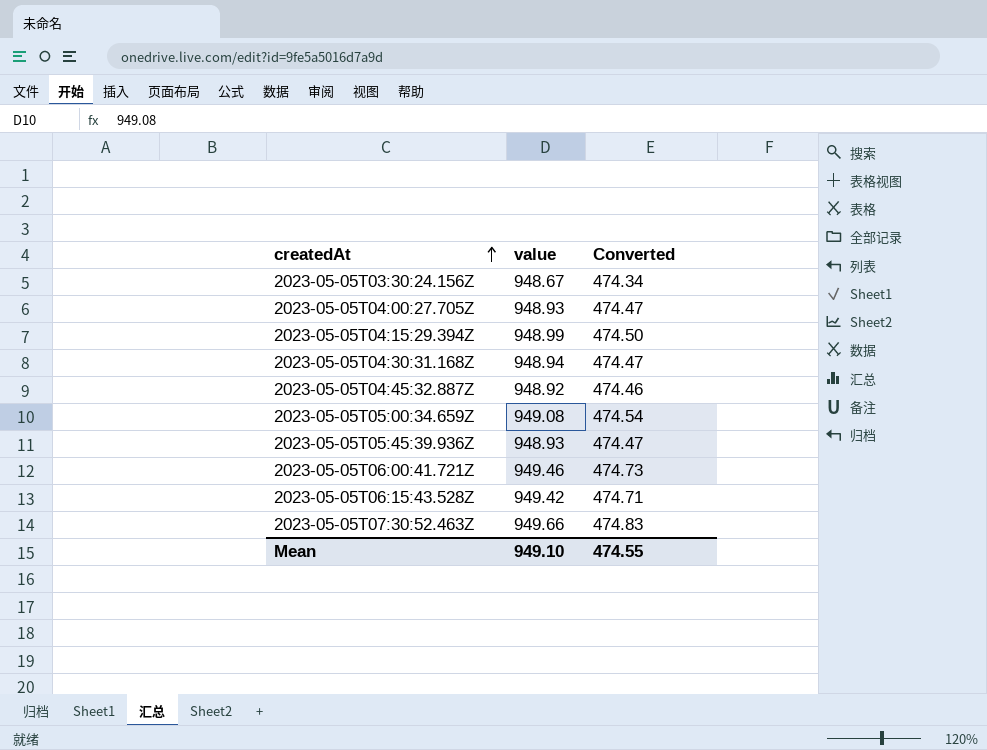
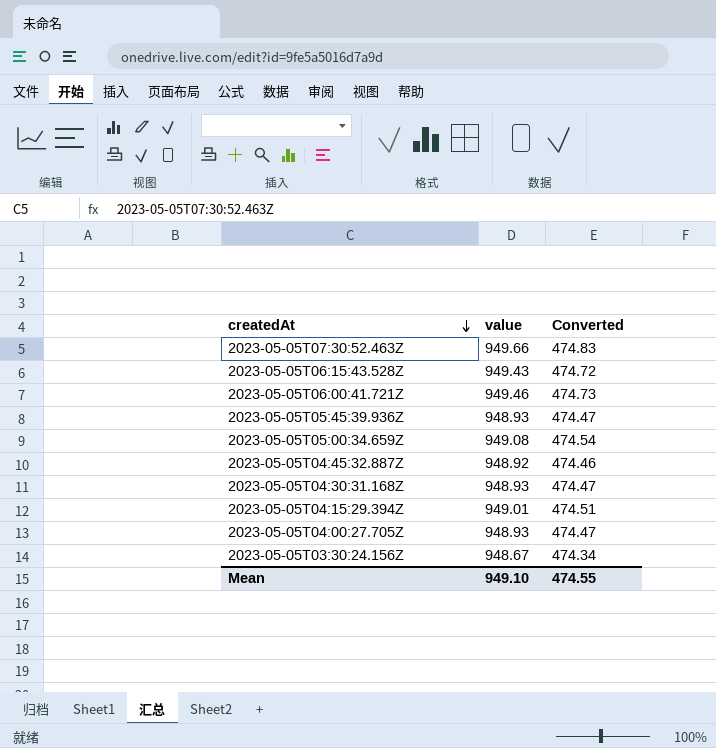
row order: createdAt ascending -> createdAt descending
2023-05-05T06:15:43.528Z | value: 949.42 -> 949.43
2023-05-05T06:15:43.528Z | Converted: 474.71 -> 474.72
2023-05-05T04:30:31.168Z | value: 948.94 -> 948.93
2023-05-05T04:15:29.394Z | value: 948.99 -> 949.01
2023-05-05T04:15:29.394Z | Converted: 474.50 -> 474.51

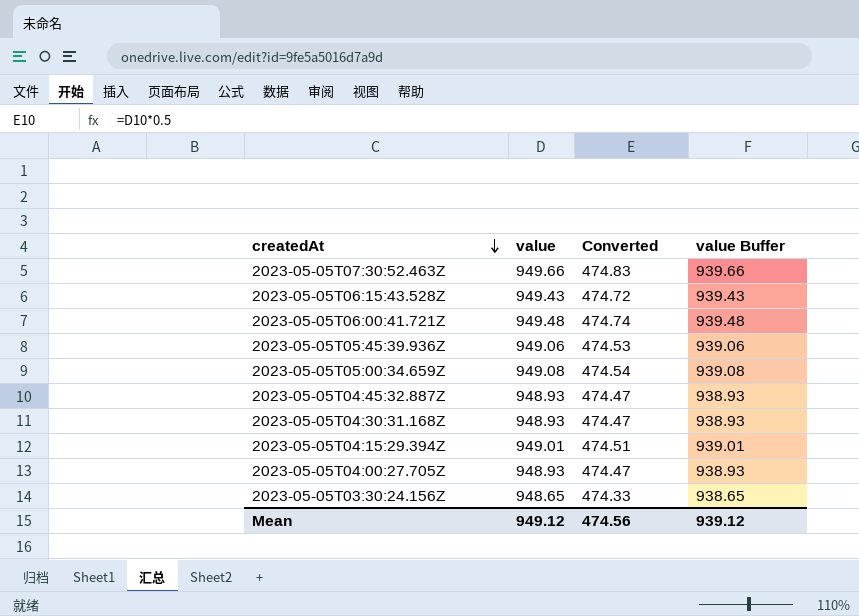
column value Buffer | formula: none -> [value] - 10
2023-05-05T06:00:41.721Z | value: 949.46 -> 949.48
2023-05-05T06:00:41.721Z | Converted: 474.73 -> 474.74
2023-05-05T05:45:39.936Z | value: 948.93 -> 949.06
2023-05-05T05:45:39.936Z | Converted: 474.47 -> 474.53
2023-05-05T04:45:32.887Z | value: 948.92 -> 948.93
2023-05-05T04:45:32.887Z | Converted: 474.46 -> 474.47
2023-05-05T03:30:24.156Z | value: 948.67 -> 948.65
2023-05-05T03:30:24.156Z | Converted: 474.34 -> 474.33
Mean | value: 949.10 -> 949.12
Mean | Converted: 474.55 -> 474.56

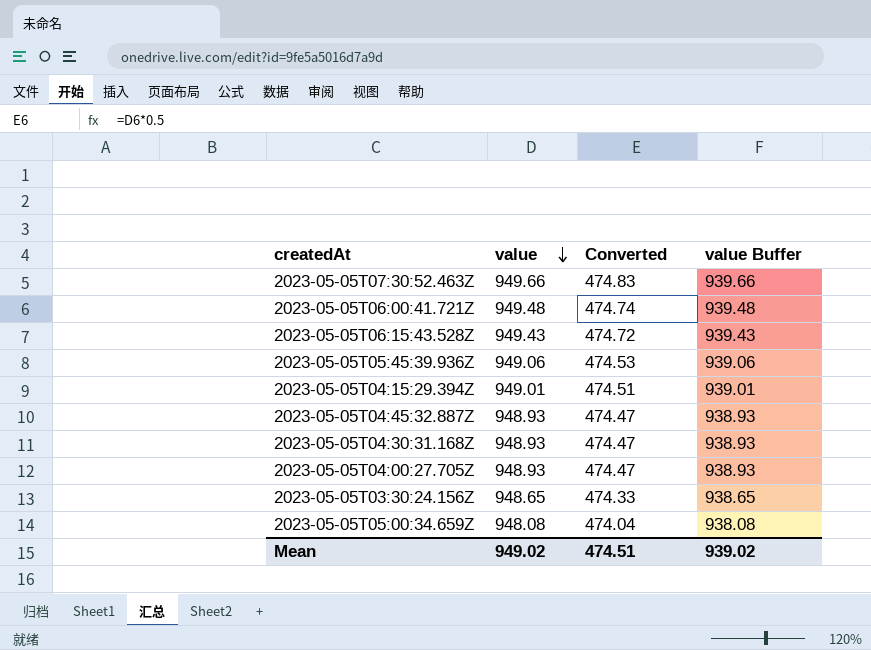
row order: createdAt descending -> value descending
2023-05-05T05:00:34.659Z | value: 949.08 -> 948.08
2023-05-05T05:00:34.659Z | Converted: 474.54 -> 474.04
2023-05-05T05:00:34.659Z | value Buffer: 939.08 -> 938.08
Mean | value: 949.12 -> 949.02
Mean | Converted: 474.56 -> 474.51
Mean | value Buffer: 939.12 -> 939.02

